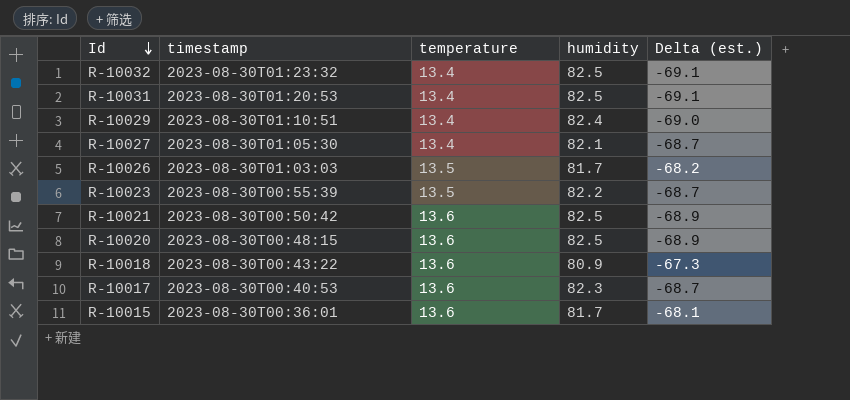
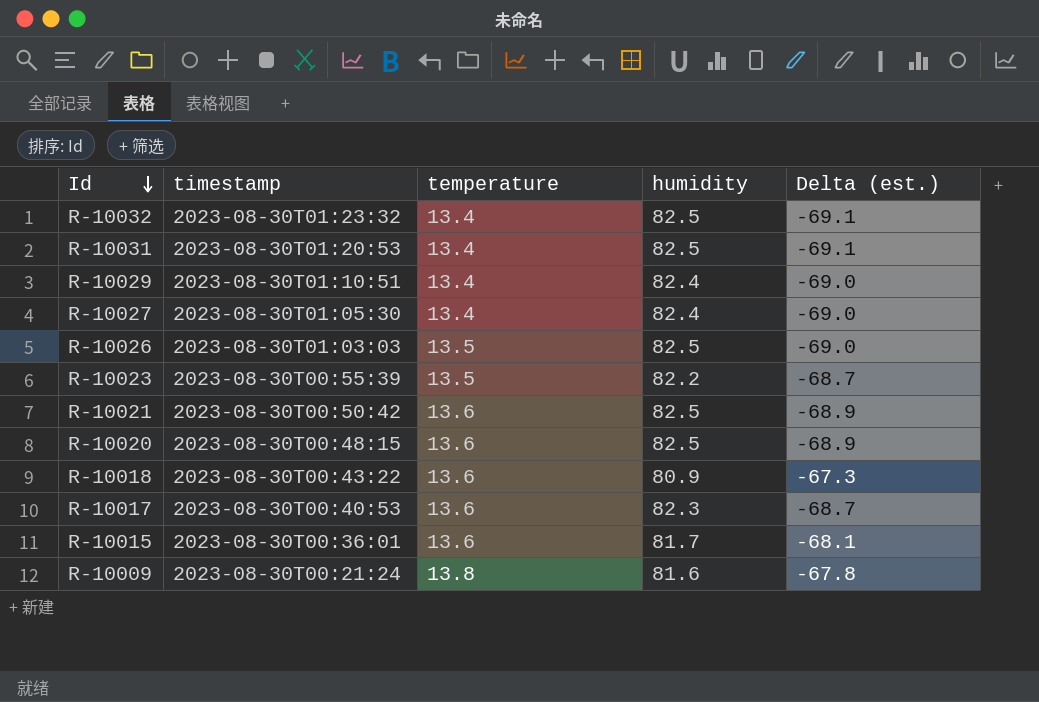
R-10027 | humidity: 82.1 -> 82.4
R-10027 | Delta (est.): -68.7 -> -69.0
R-10026 | humidity: 81.7 -> 82.5
R-10026 | Delta (est.): -68.2 -> -69.0
row R-10009: none -> 2023-08-30T00:21:24 | 13.8 | 81.6 | -67.8

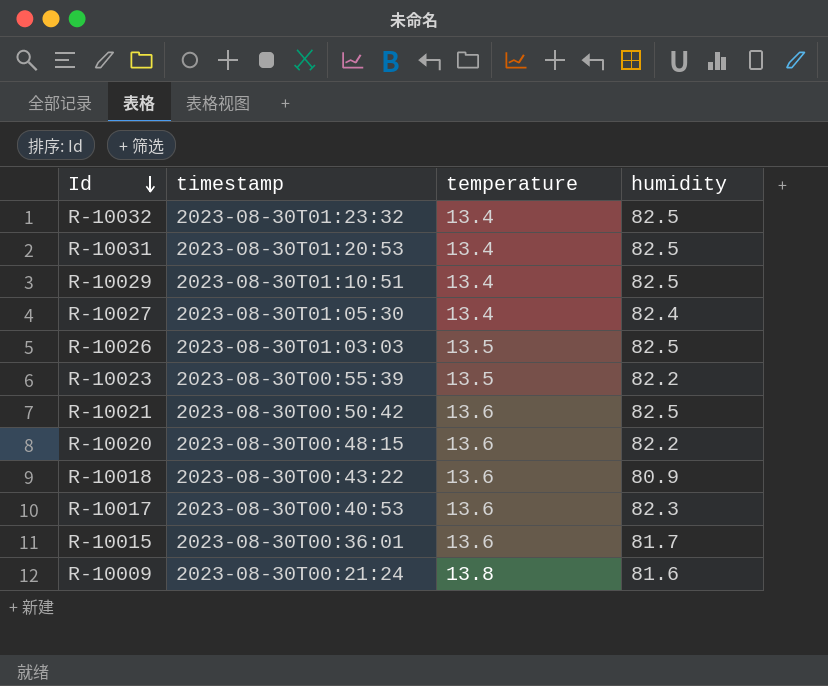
column Delta (est.) | formula: [temperature] - [humidity] -> none
R-10029 | humidity: 82.4 -> 82.5
R-10020 | humidity: 82.5 -> 82.2

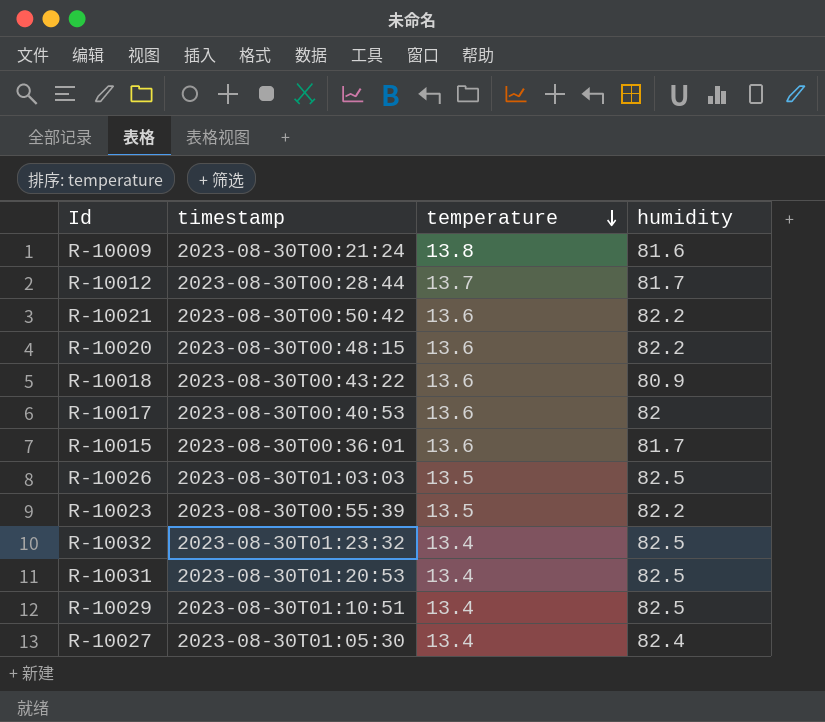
row order: Id descending -> temperature descending
row R-10012: none -> 2023-08-30T00:28:44 | 13.7 | 81.7
R-10021 | humidity: 82.5 -> 82.2
R-10017 | humidity: 82.3 -> 82

